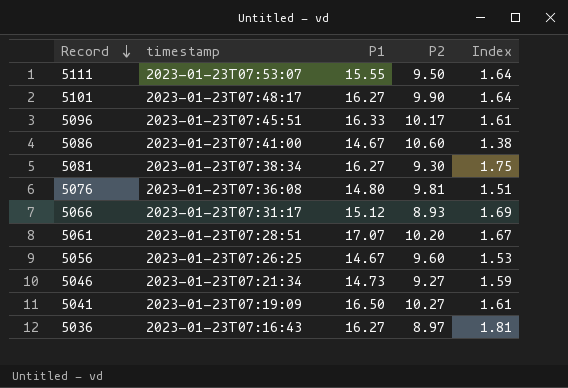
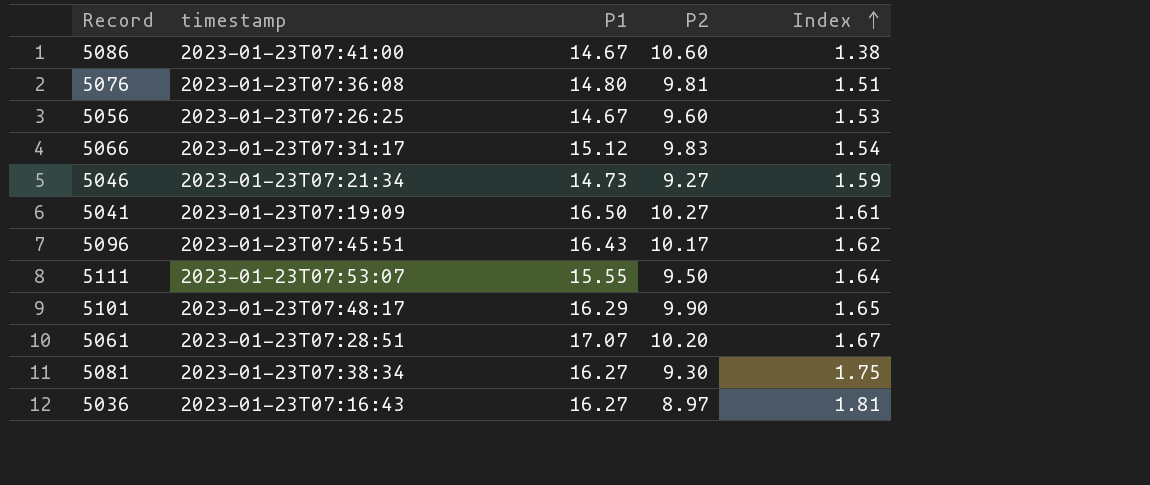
row order: Record descending -> Index ascending
5066 | P2: 8.93 -> 9.83
5066 | Index: 1.69 -> 1.54
5096 | P1: 16.33 -> 16.43
5096 | Index: 1.61 -> 1.62
5101 | P1: 16.27 -> 16.29
5101 | Index: 1.64 -> 1.65

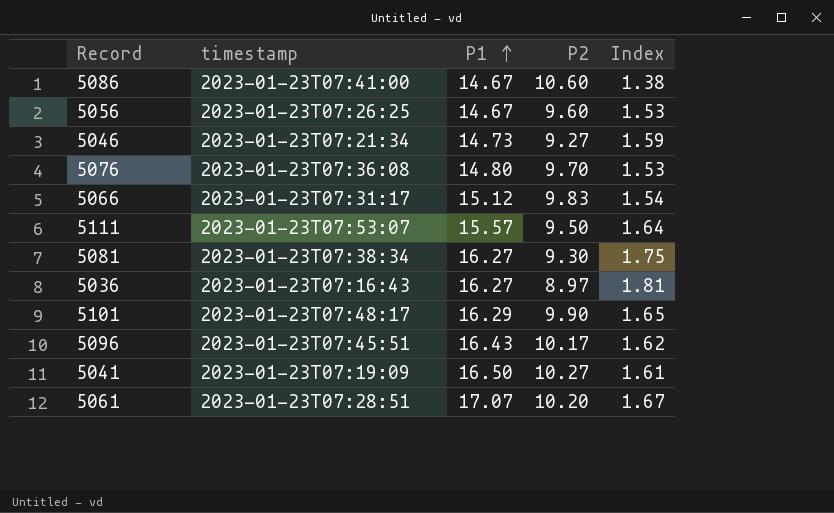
row order: Index ascending -> P1 ascending
5076 | P2: 9.81 -> 9.70
5076 | Index: 1.51 -> 1.53
5111 | P1: 15.55 -> 15.57

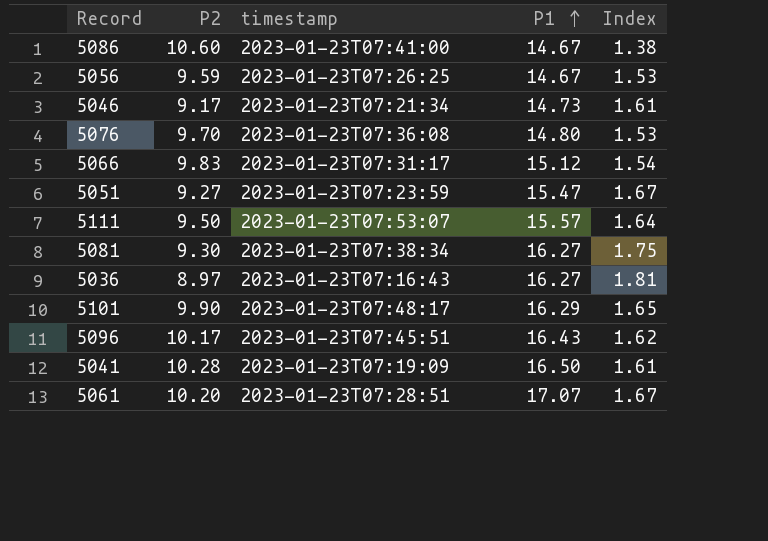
column P2 | position: 4 -> 2
5056 | P2: 9.60 -> 9.59
5046 | P2: 9.27 -> 9.17
5046 | Index: 1.59 -> 1.61
row 5051: none -> 9.27 | 2023-01-23T07:23:59 | 15.47 | 1.67
5041 | P2: 10.27 -> 10.28

